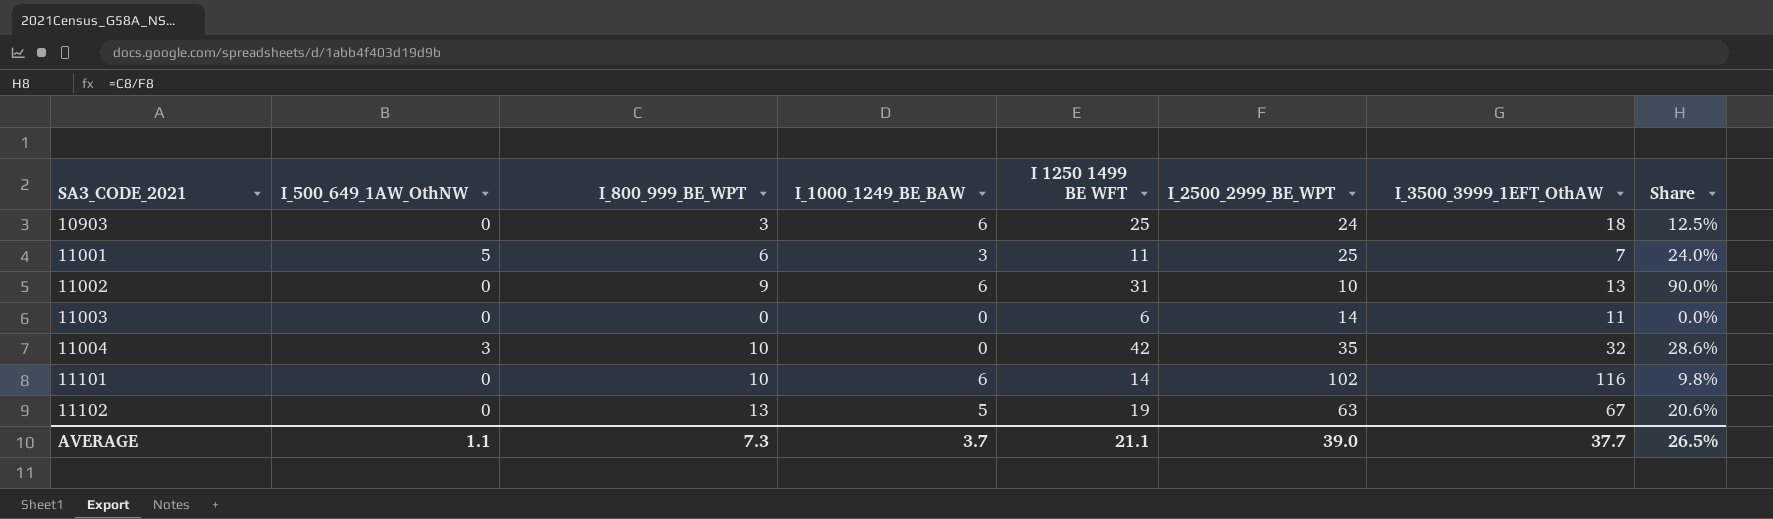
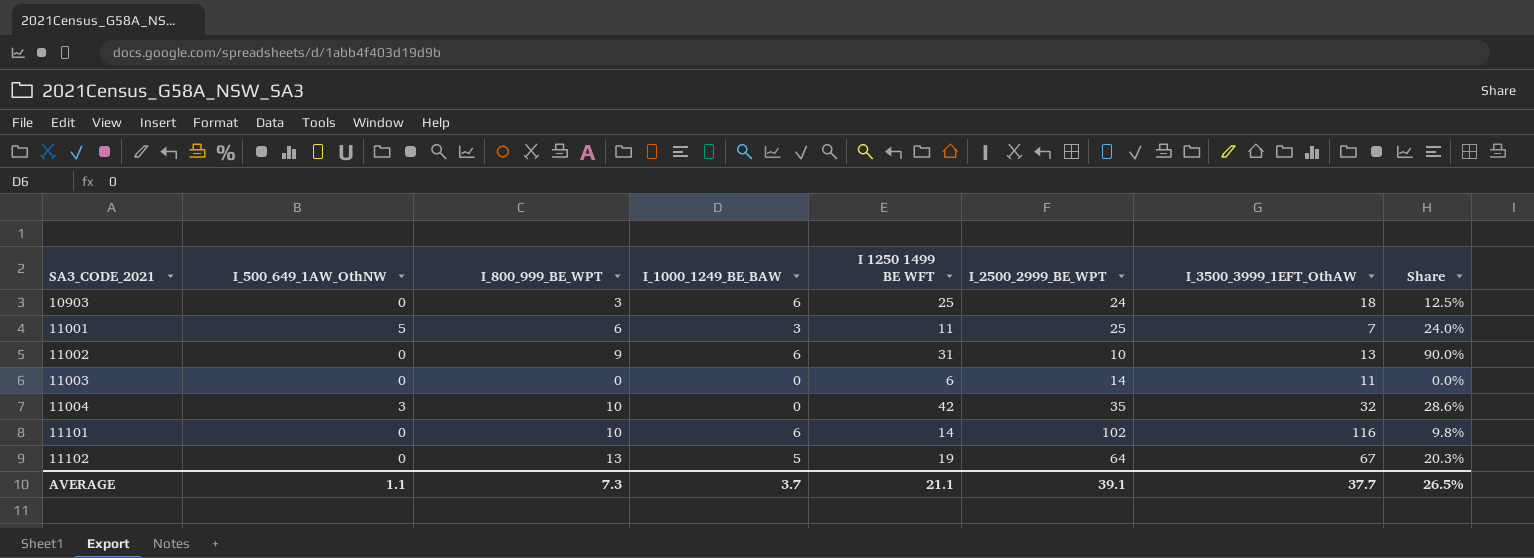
11102 | I_2500_2999_BE_WPT: 63 -> 64
11102 | Share: 20.6% -> 20.3%
AVERAGE | I_2500_2999_BE_WPT: 39.0 -> 39.1

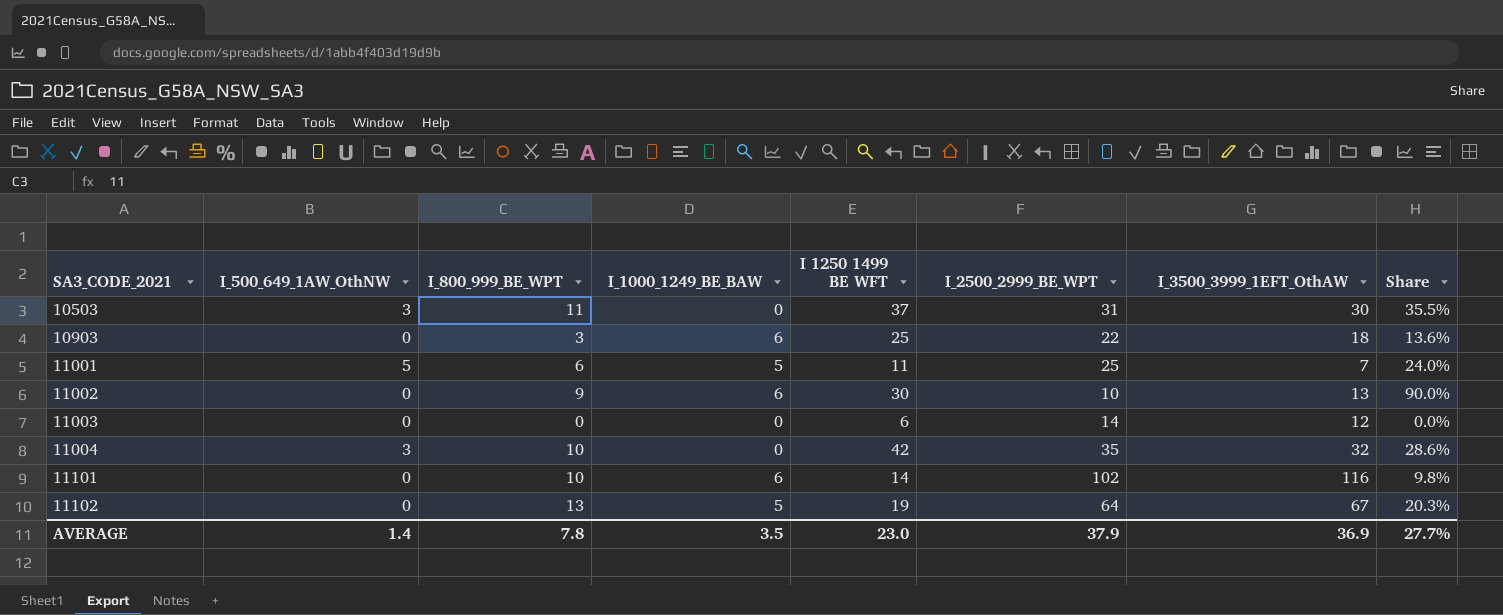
row 10503: none -> 3 | 11 | 0 | 37 | 31 | 30 | 35.5%
10903 | I_2500_2999_BE_WPT: 24 -> 22
10903 | Share: 12.5% -> 13.6%
11001 | I_1000_1249_BE_BAW: 3 -> 5
11002 | I 1250 1499 BE WFT: 31 -> 30
11003 | I_3500_3999_1EFT_OthAW: 11 -> 12
AVERAGE | I_500_649_1AW_OthNW: 1.1 -> 1.4
AVERAGE | I_800_999_BE_WPT: 7.3 -> 7.8
AVERAGE | I_1000_1249_BE_BAW: 3.7 -> 3.5
AVERAGE | I 1250 1499 BE WFT: 21.1 -> 23.0
AVERAGE | I_2500_2999_BE_WPT: 39.1 -> 37.9
AVERAGE | I_3500_3999_1EFT_OthAW: 37.7 -> 36.9
AVERAGE | Share: 26.5% -> 27.7%

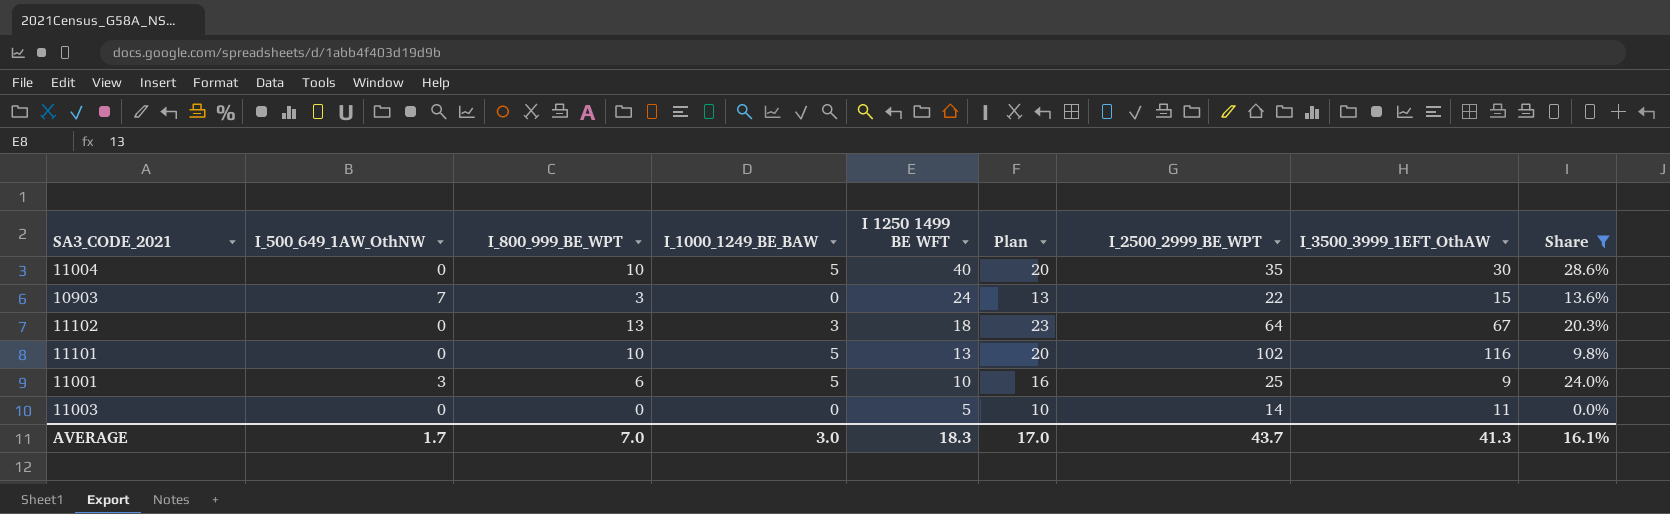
filter: none -> Share <= 28.6%
row order: SA3_CODE_2021 ascending -> I 1250 1499 BE WFT descending
column Plan | formula: none -> [I_800_999_BE_WPT] + 10
11004 | I_500_649_1AW_OthNW: 3 -> 0
11004 | I_1000_1249_BE_BAW: 0 -> 5
11004 | I 1250 1499 BE WFT: 42 -> 40
11004 | I_3500_3999_1EFT_OthAW: 32 -> 30
10903 | I_500_649_1AW_OthNW: 0 -> 7
10903 | I_1000_1249_BE_BAW: 6 -> 0
10903 | I 1250 1499 BE WFT: 25 -> 24
10903 | I_3500_3999_1EFT_OthAW: 18 -> 15
11102 | I_1000_1249_BE_BAW: 5 -> 3
11102 | I 1250 1499 BE WFT: 19 -> 18
11101 | I_1000_1249_BE_BAW: 6 -> 5
11101 | I 1250 1499 BE WFT: 14 -> 13
11001 | I_500_649_1AW_OthNW: 5 -> 3
11001 | I 1250 1499 BE WFT: 11 -> 10
11001 | I_3500_3999_1EFT_OthAW: 7 -> 9
11003 | I 1250 1499 BE WFT: 6 -> 5
11003 | I_3500_3999_1EFT_OthAW: 12 -> 11
AVERAGE | I_500_649_1AW_OthNW: 1.4 -> 1.7
AVERAGE | I_800_999_BE_WPT: 7.8 -> 7.0
AVERAGE | I_1000_1249_BE_BAW: 3.5 -> 3.0
AVERAGE | I 1250 1499 BE WFT: 23.0 -> 18.3
AVERAGE | I_2500_2999_BE_WPT: 37.9 -> 43.7
AVERAGE | I_3500_3999_1EFT_OthAW: 36.9 -> 41.3
AVERAGE | Share: 27.7% -> 16.1%

